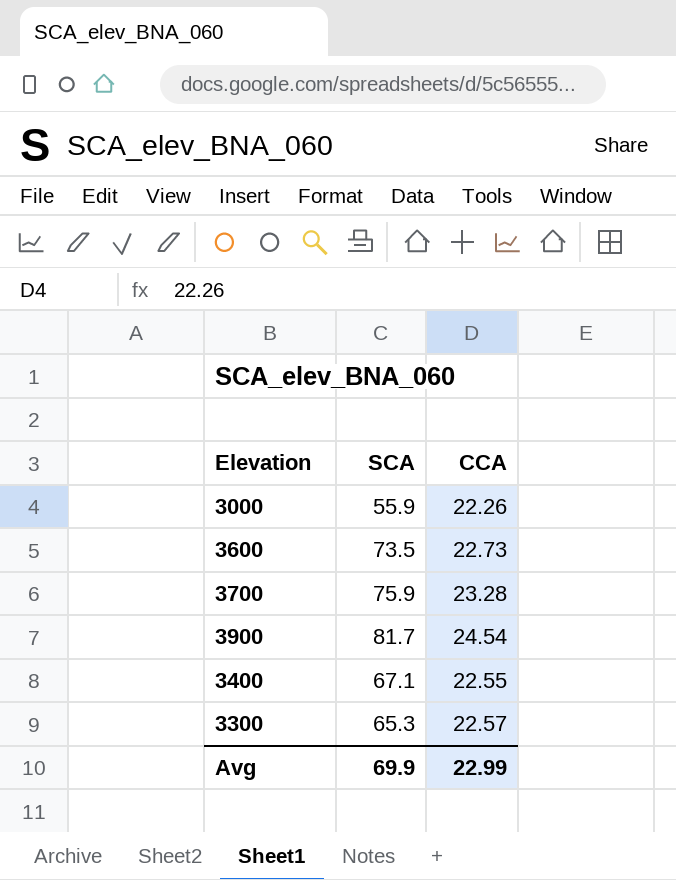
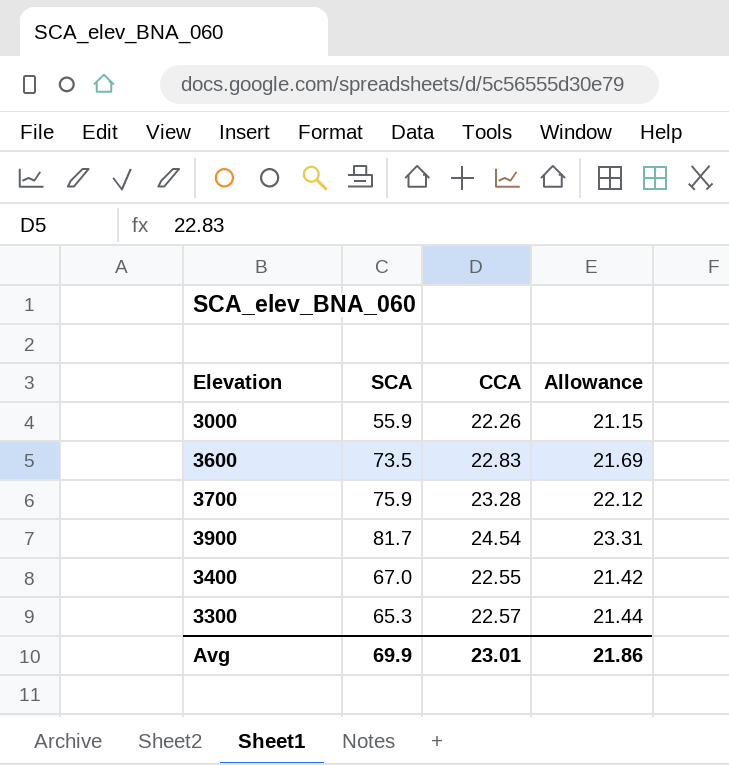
column Allowance | formula: none -> [CCA] * 0.95
3600 | CCA: 22.73 -> 22.83
3400 | SCA: 67.1 -> 67.0
Avg | CCA: 22.99 -> 23.01

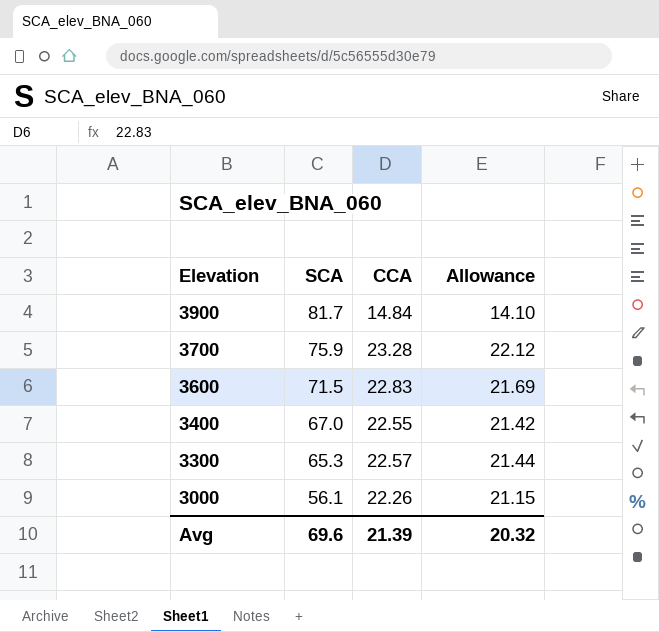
row order: none -> Elevation descending
3900 | CCA: 24.54 -> 14.84
3900 | Allowance: 23.31 -> 14.10
3600 | SCA: 73.5 -> 71.5
3000 | SCA: 55.9 -> 56.1
Avg | SCA: 69.9 -> 69.6
Avg | CCA: 23.01 -> 21.39
Avg | Allowance: 21.86 -> 20.32

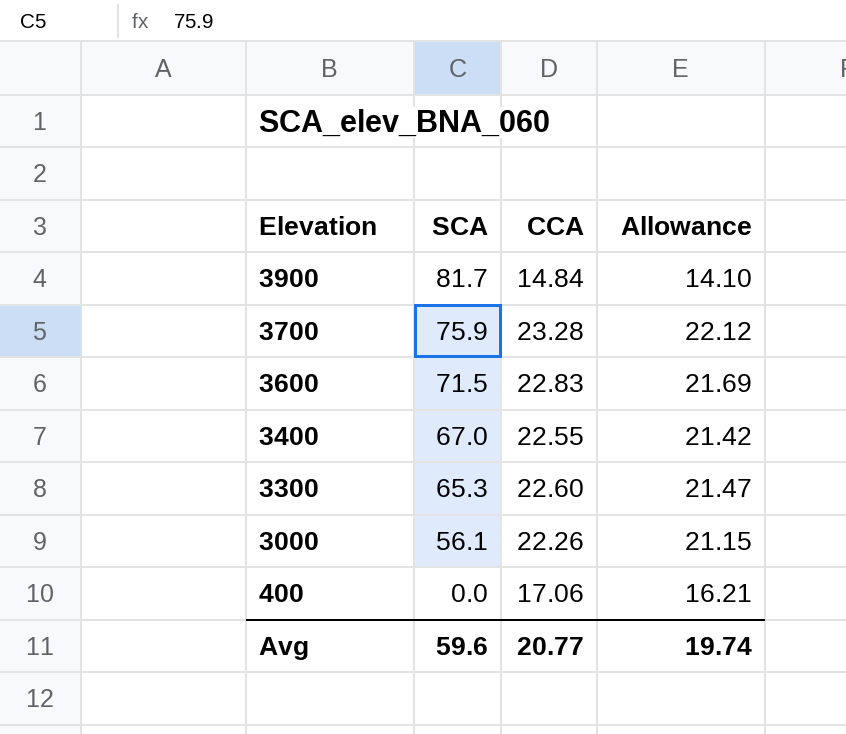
3300 | CCA: 22.57 -> 22.60
3300 | Allowance: 21.44 -> 21.47
row 400: none -> 0.0 | 17.06 | 16.21
Avg | SCA: 69.6 -> 59.6
Avg | CCA: 21.39 -> 20.77
Avg | Allowance: 20.32 -> 19.74

